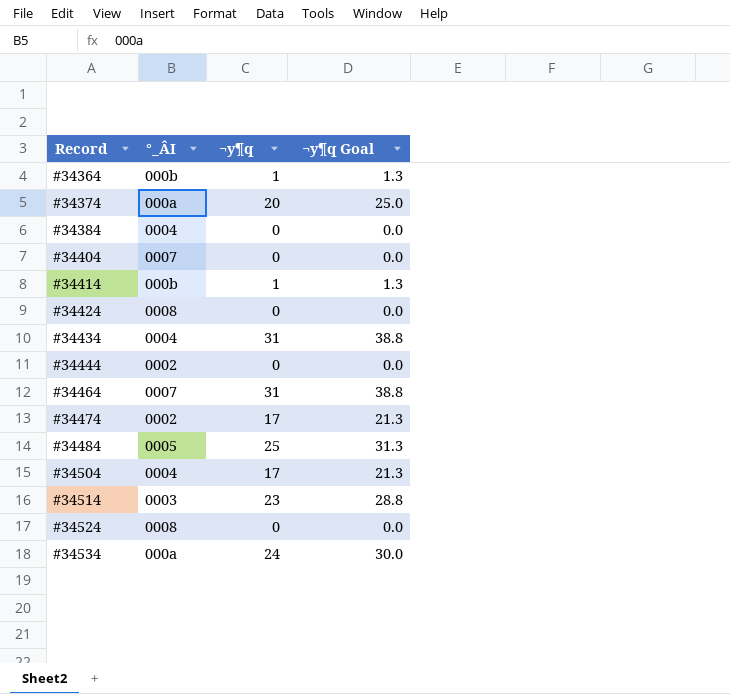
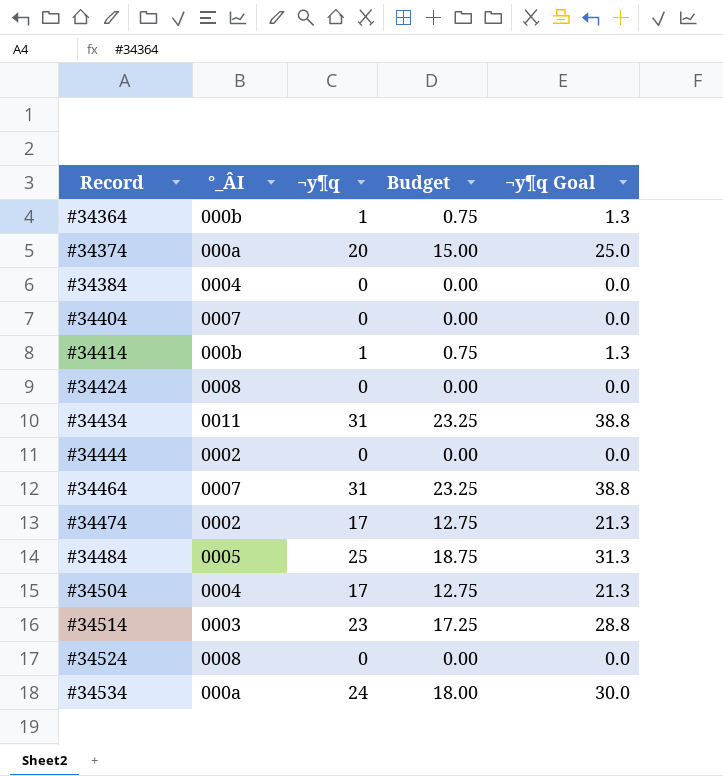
column Budget | formula: none -> [¬y¶q] * 0.75
#34434 | °_ÂI: 0004 -> 0011

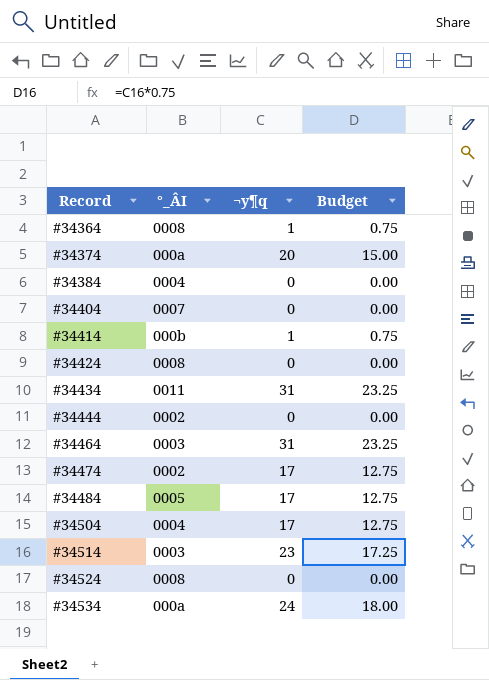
column ¬y¶q Goal | formula: [¬y¶q] * 1.25 -> none
#34364 | °_ÂI: 000b -> 0008
#34464 | °_ÂI: 0007 -> 0003
#34484 | ¬y¶q: 25 -> 17
#34484 | Budget: 18.75 -> 12.75

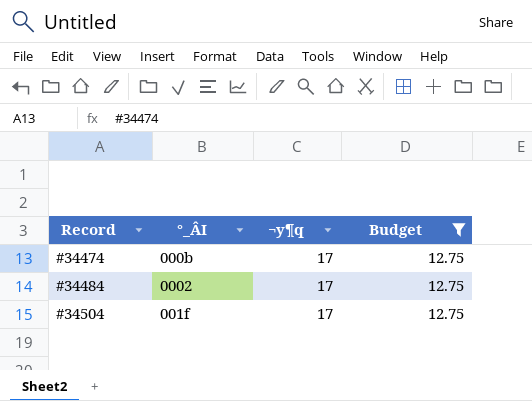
filter: none -> Budget = 12.75
#34474 | °_ÂI: 0002 -> 000b
#34484 | °_ÂI: 0005 -> 0002
#34504 | °_ÂI: 0004 -> 001f

